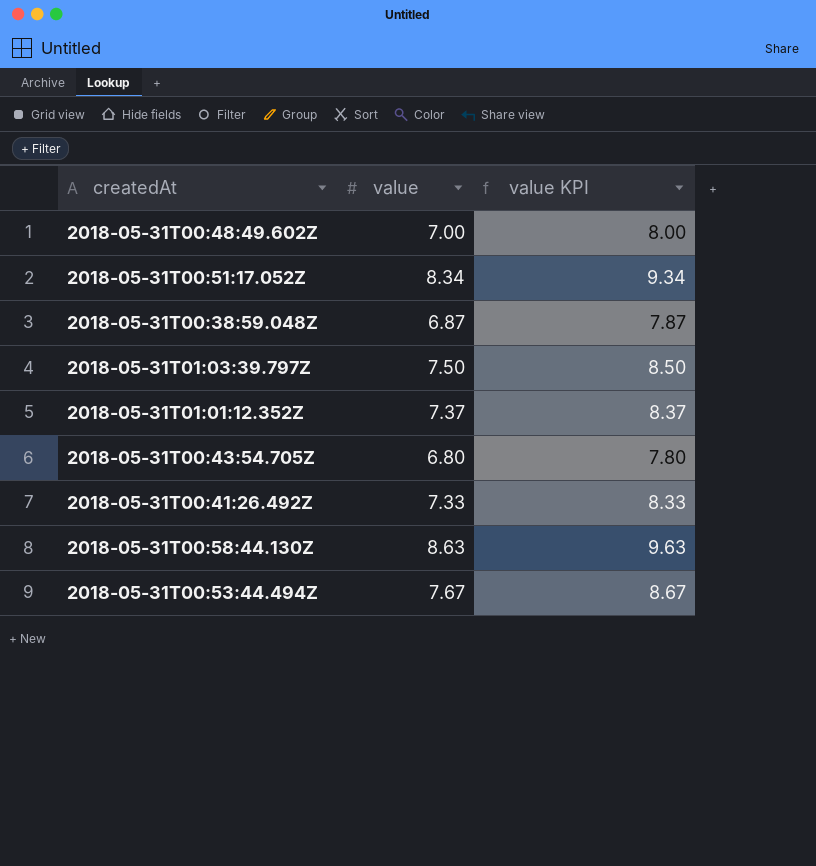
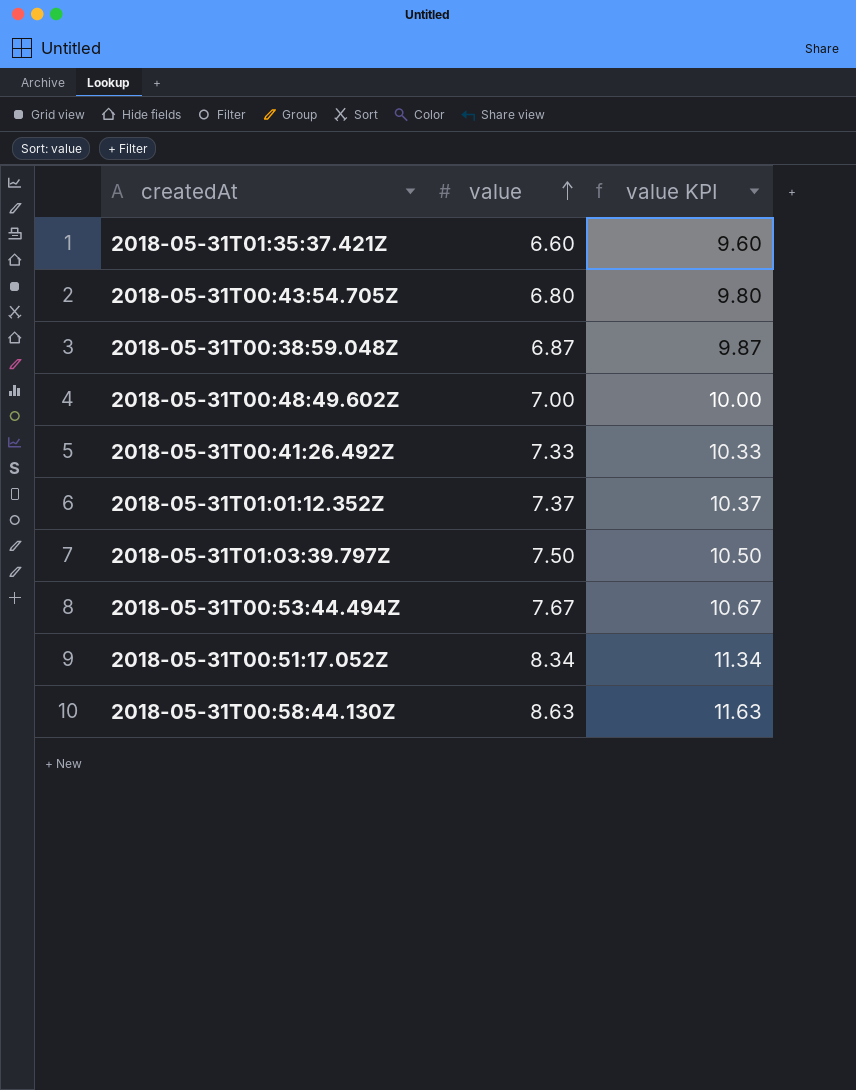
row order: none -> value ascending
column value KPI | formula: [value] + 1 -> [value] + 3
row 2018-05-31T01:35:37.421Z: none -> 6.60 | 9.60

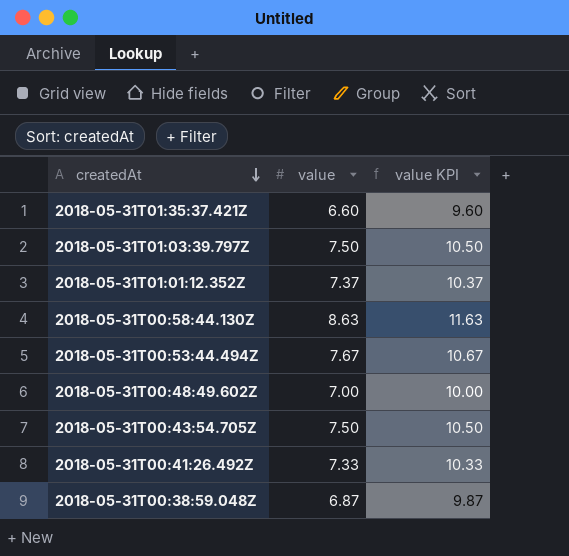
row order: value ascending -> createdAt descending
row 2018-05-31T00:51:17.052Z: 8.34 | 11.34 -> none
2018-05-31T00:43:54.705Z | value: 6.80 -> 7.50
2018-05-31T00:43:54.705Z | value KPI: 9.80 -> 10.50

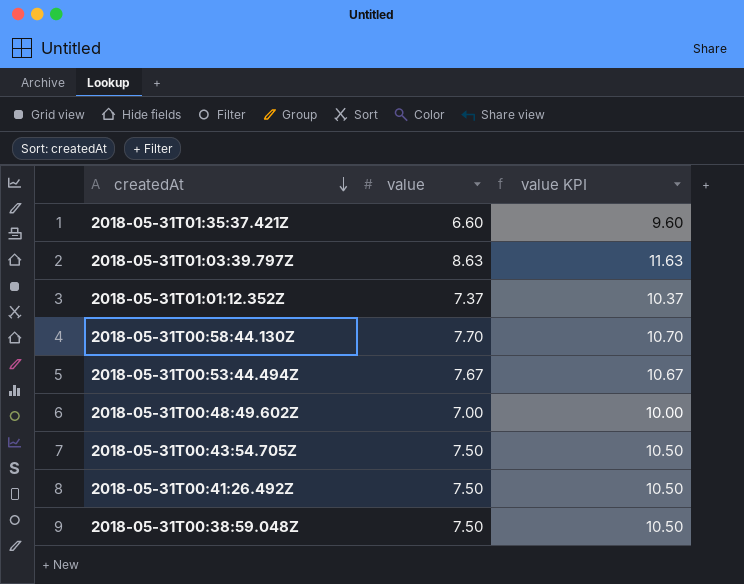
2018-05-31T01:03:39.797Z | value: 7.50 -> 8.63
2018-05-31T01:03:39.797Z | value KPI: 10.50 -> 11.63
2018-05-31T00:58:44.130Z | value: 8.63 -> 7.70
2018-05-31T00:58:44.130Z | value KPI: 11.63 -> 10.70
2018-05-31T00:41:26.492Z | value: 7.33 -> 7.50
2018-05-31T00:41:26.492Z | value KPI: 10.33 -> 10.50
2018-05-31T00:38:59.048Z | value: 6.87 -> 7.50
2018-05-31T00:38:59.048Z | value KPI: 9.87 -> 10.50

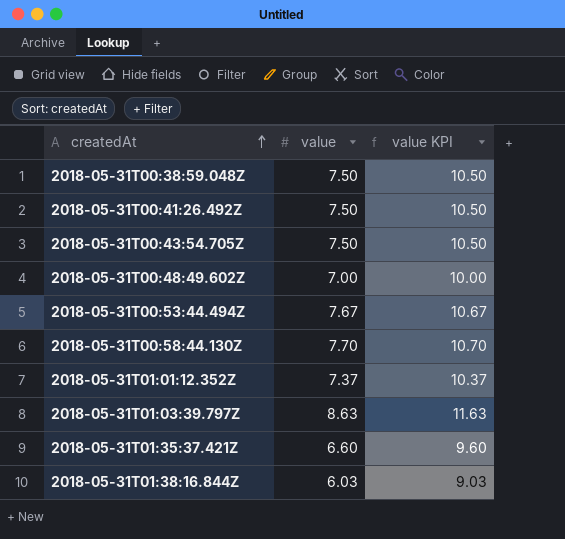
row order: createdAt descending -> createdAt ascending
row 2018-05-31T01:38:16.844Z: none -> 6.03 | 9.03

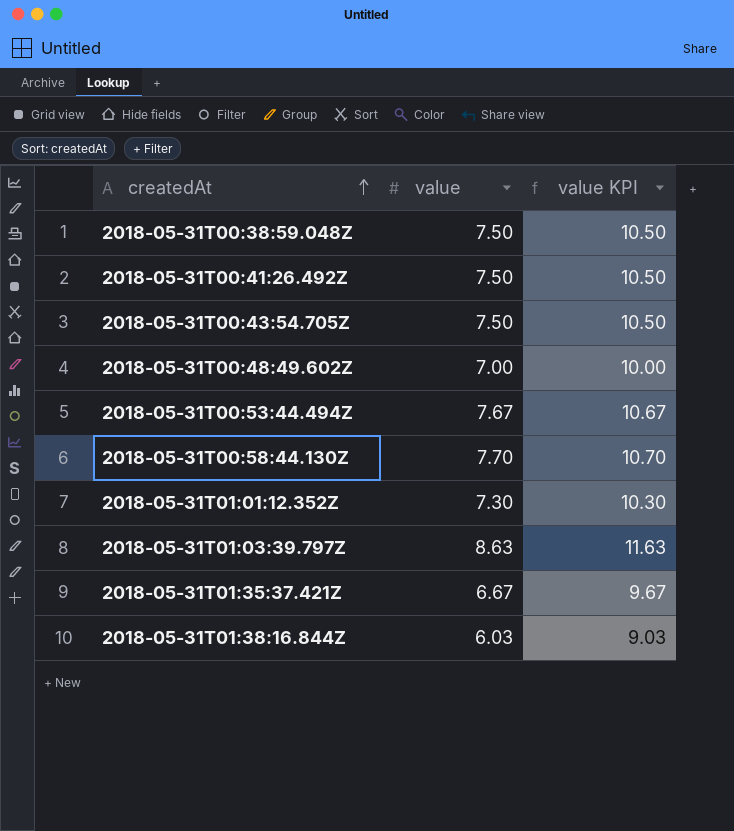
2018-05-31T01:01:12.352Z | value: 7.37 -> 7.30
2018-05-31T01:01:12.352Z | value KPI: 10.37 -> 10.30
2018-05-31T01:35:37.421Z | value: 6.60 -> 6.67
2018-05-31T01:35:37.421Z | value KPI: 9.60 -> 9.67

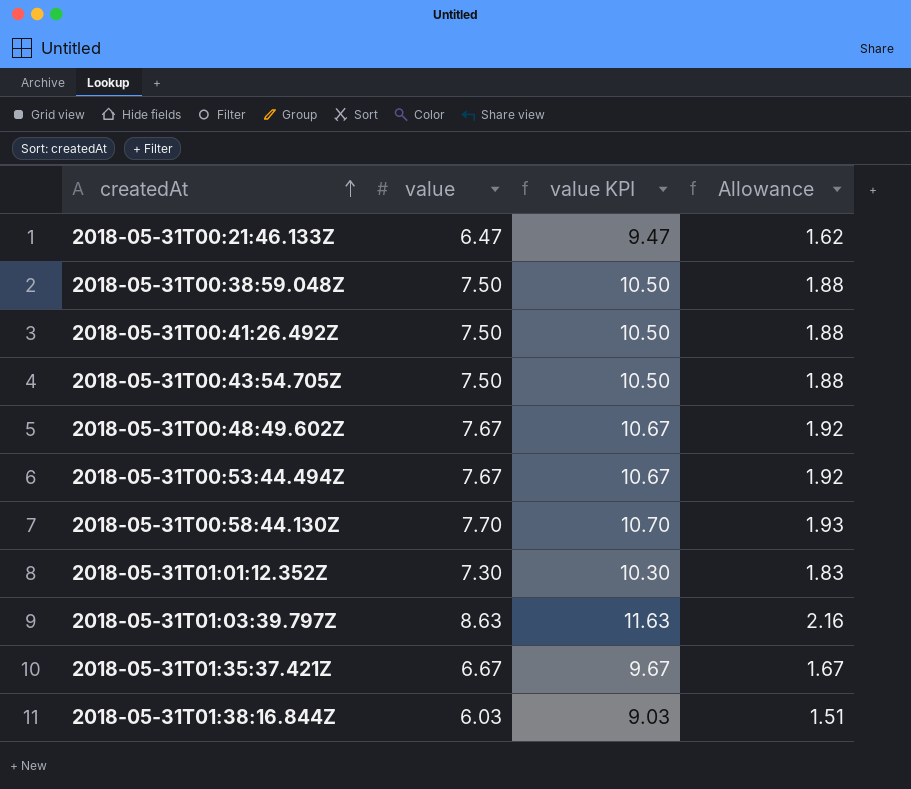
column Allowance | formula: none -> [value] * 0.25
row 2018-05-31T00:21:46.133Z: none -> 6.47 | 9.47 | 1.62
2018-05-31T00:48:49.602Z | value: 7.00 -> 7.67
2018-05-31T00:48:49.602Z | value KPI: 10.00 -> 10.67

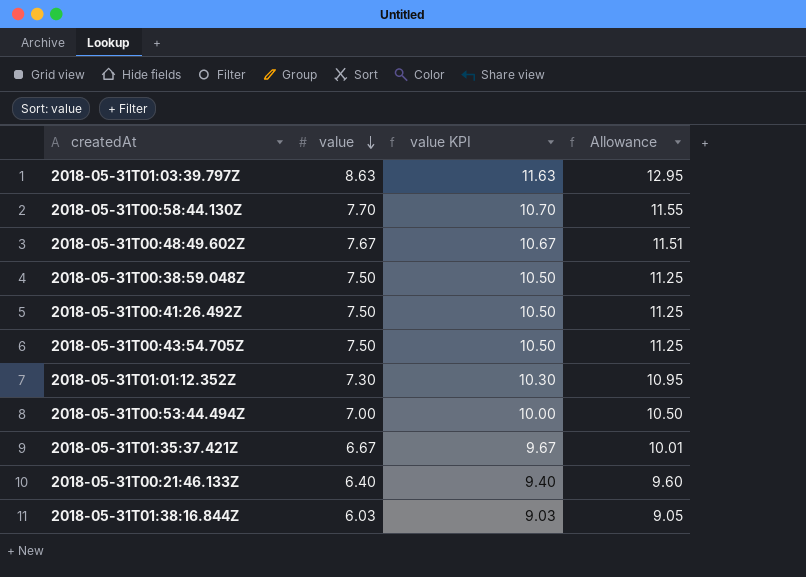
row order: createdAt ascending -> value descending
column Allowance | formula: [value] * 0.25 -> [value] * 1.5
2018-05-31T00:53:44.494Z | value: 7.67 -> 7.00
2018-05-31T00:53:44.494Z | value KPI: 10.67 -> 10.00
2018-05-31T00:21:46.133Z | value: 6.47 -> 6.40
2018-05-31T00:21:46.133Z | value KPI: 9.47 -> 9.40

